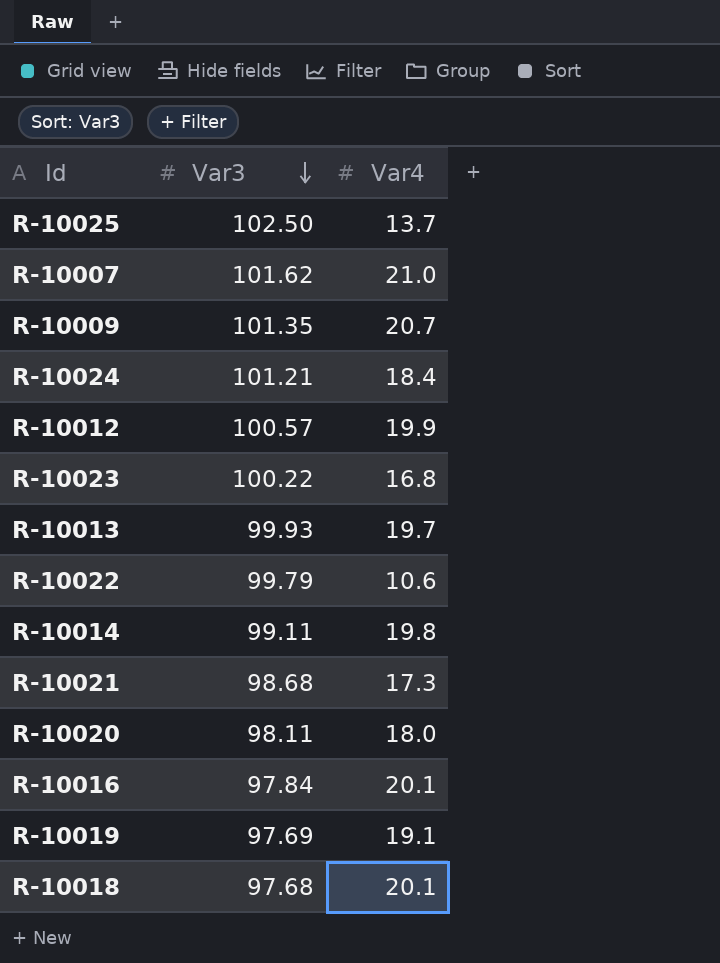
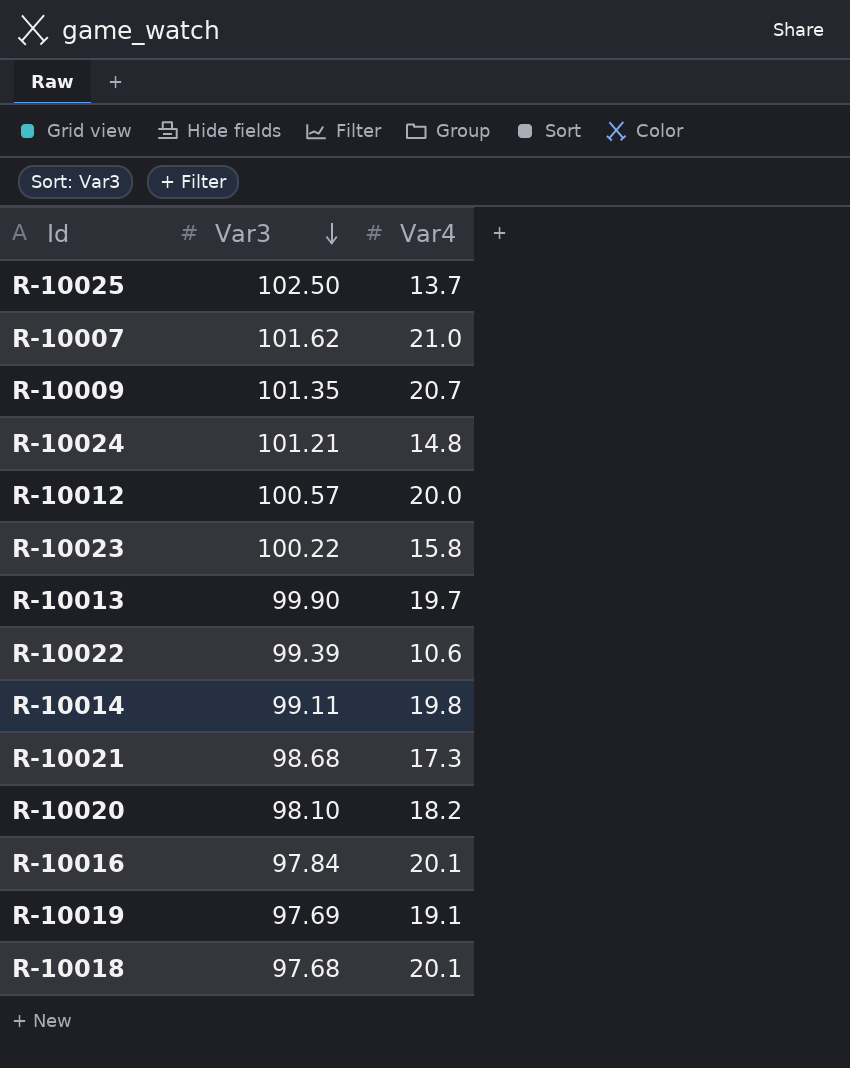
R-10024 | Var4: 18.4 -> 14.8
R-10012 | Var4: 19.9 -> 20.0
R-10023 | Var4: 16.8 -> 15.8
R-10013 | Var3: 99.93 -> 99.90
R-10022 | Var3: 99.79 -> 99.39
R-10020 | Var3: 98.11 -> 98.10
R-10020 | Var4: 18.0 -> 18.2

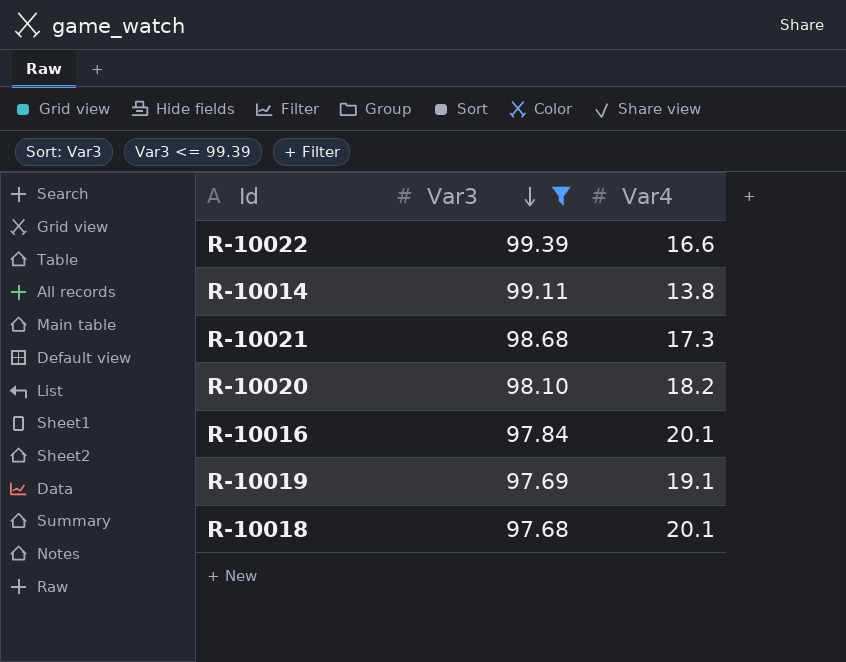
filter: none -> Var3 <= 99.39
R-10022 | Var4: 10.6 -> 16.6
R-10014 | Var4: 19.8 -> 13.8

